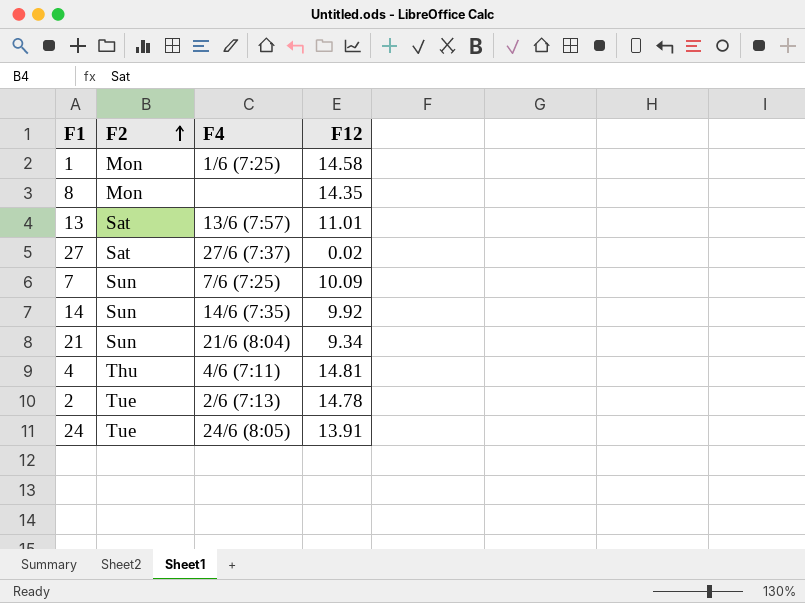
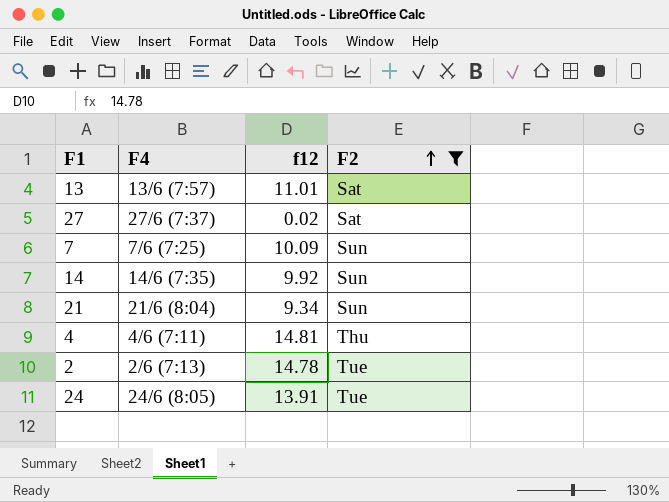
filter: none -> F2 != Mon
column name: F12 -> f12
column F2 | position: 2 -> 4

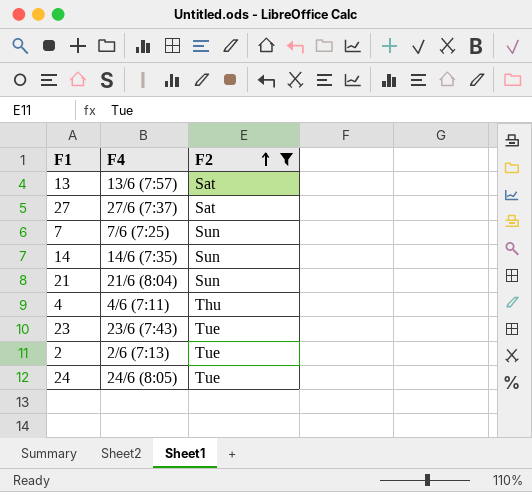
column f12 | position: 3 -> none
row 23: none -> 23/6 (7:43) | Tue

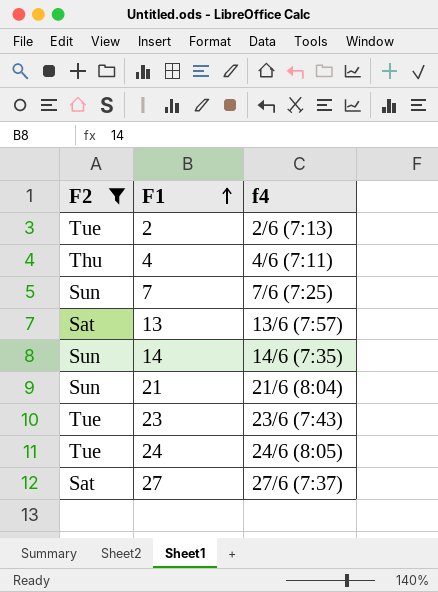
row order: F2 ascending -> F1 ascending
column F2 | position: 3 -> 1
column name: F4 -> f4

